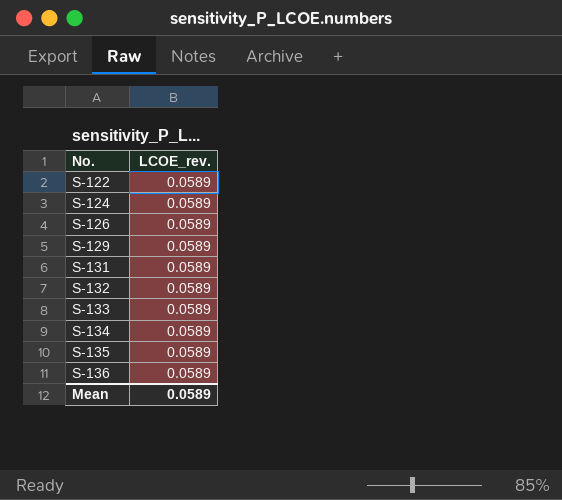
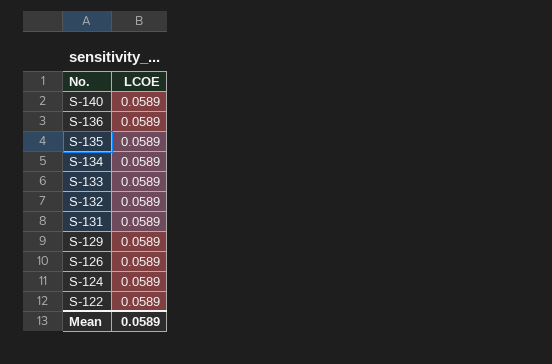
row order: No. ascending -> No. descending
column name: LCOE_rev. -> LCOE
row S-140: none -> 0.0589

